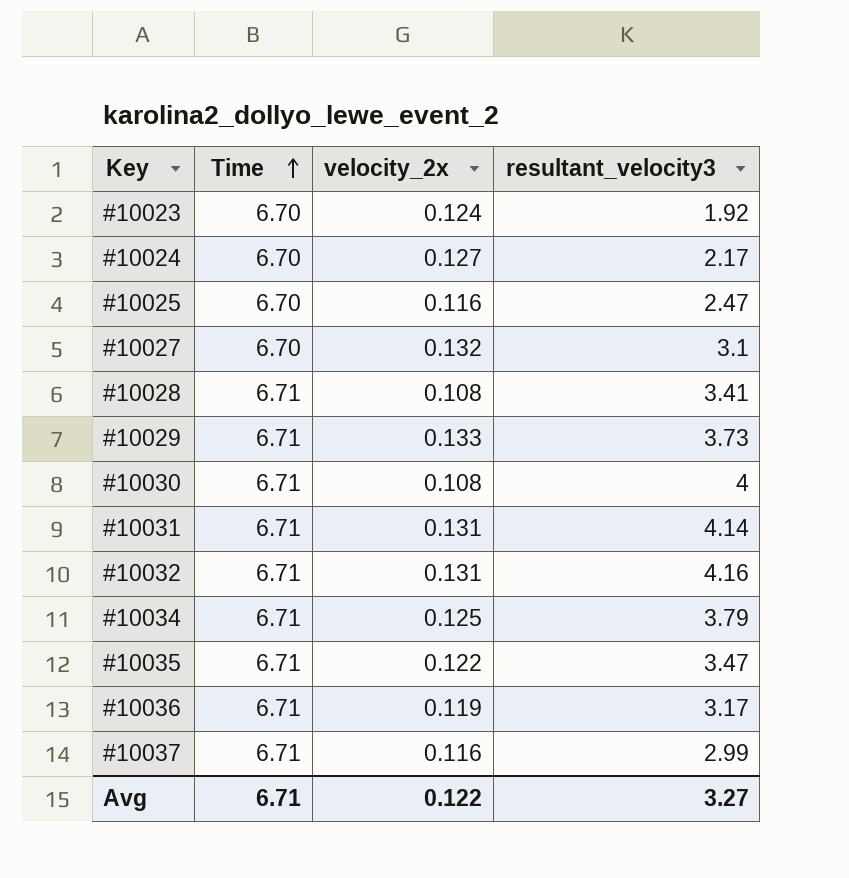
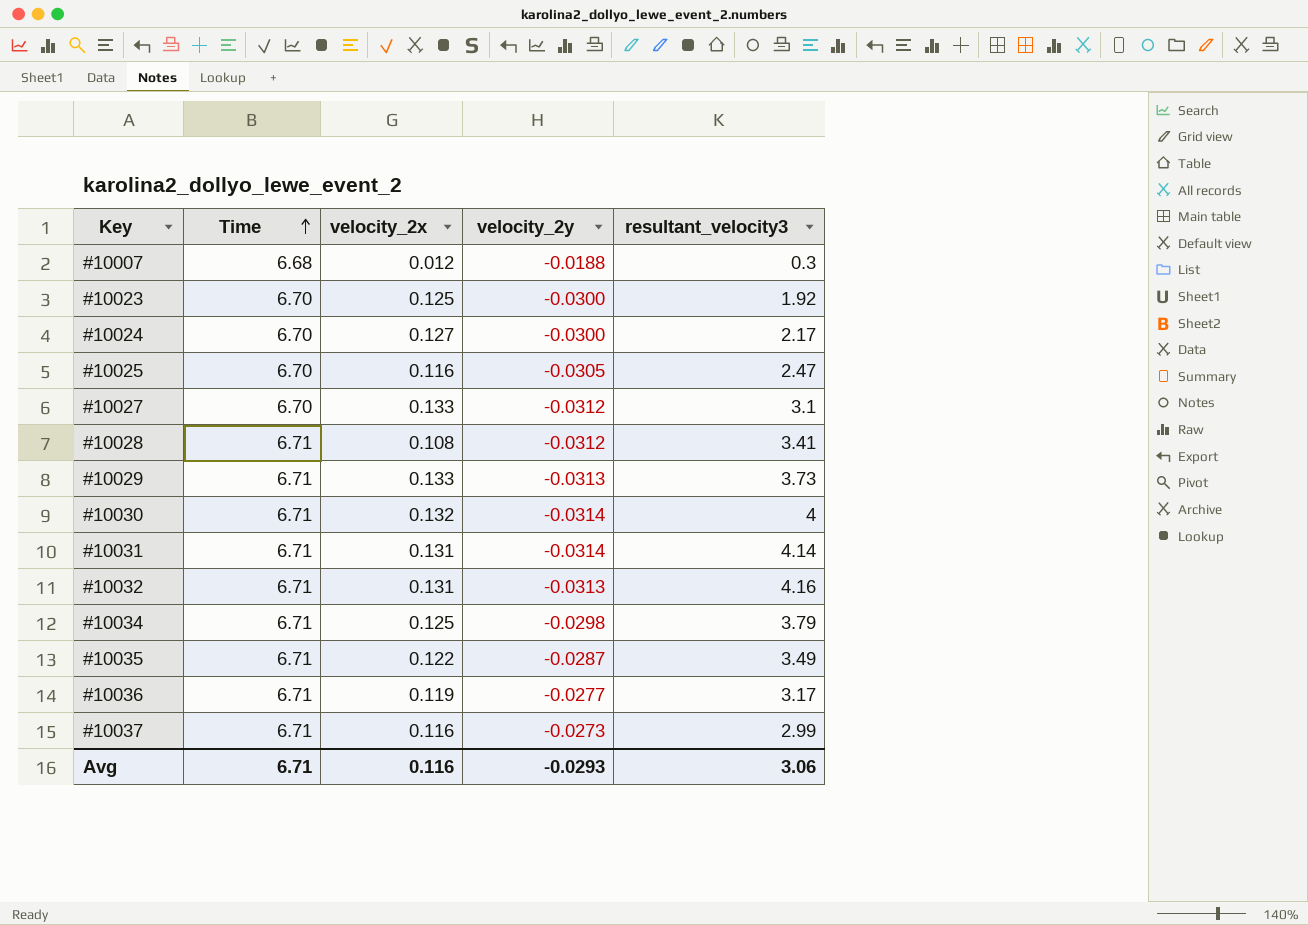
column velocity_2y | position: none -> 4
row #10007: none -> 6.68 | 0.012 | -0.0188 | 0.3
#10023 | velocity_2x: 0.124 -> 0.125
#10027 | velocity_2x: 0.132 -> 0.133
#10030 | velocity_2x: 0.108 -> 0.132
#10035 | resultant_velocity3: 3.47 -> 3.49
Avg | velocity_2x: 0.122 -> 0.116
Avg | resultant_velocity3: 3.27 -> 3.06

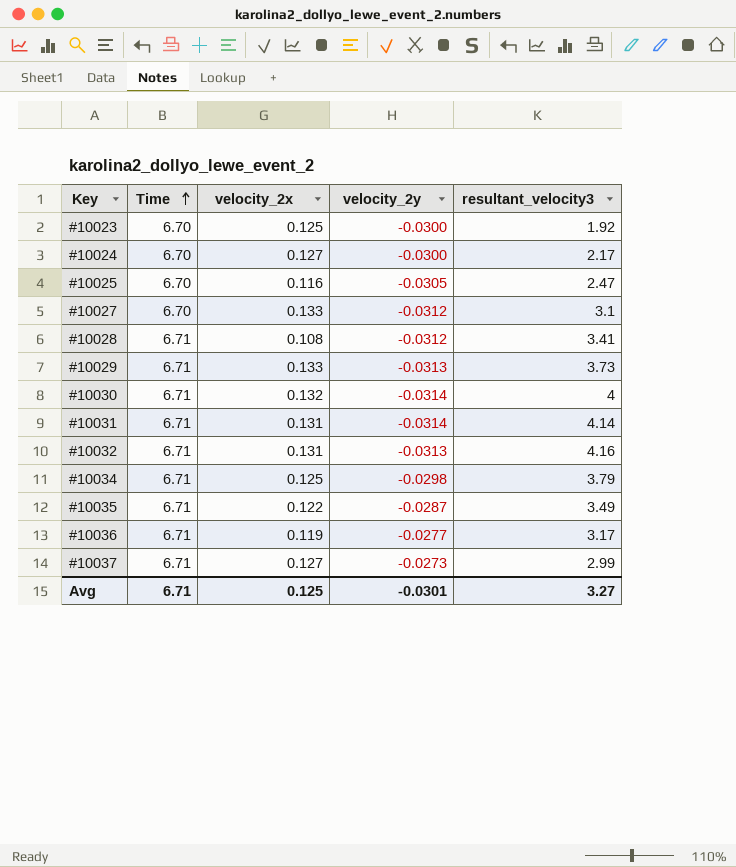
row #10007: 6.68 | 0.012 | -0.0188 | 0.3 -> none
#10037 | velocity_2x: 0.116 -> 0.127
Avg | velocity_2x: 0.116 -> 0.125
Avg | velocity_2y: -0.0293 -> -0.0301
Avg | resultant_velocity3: 3.06 -> 3.27

